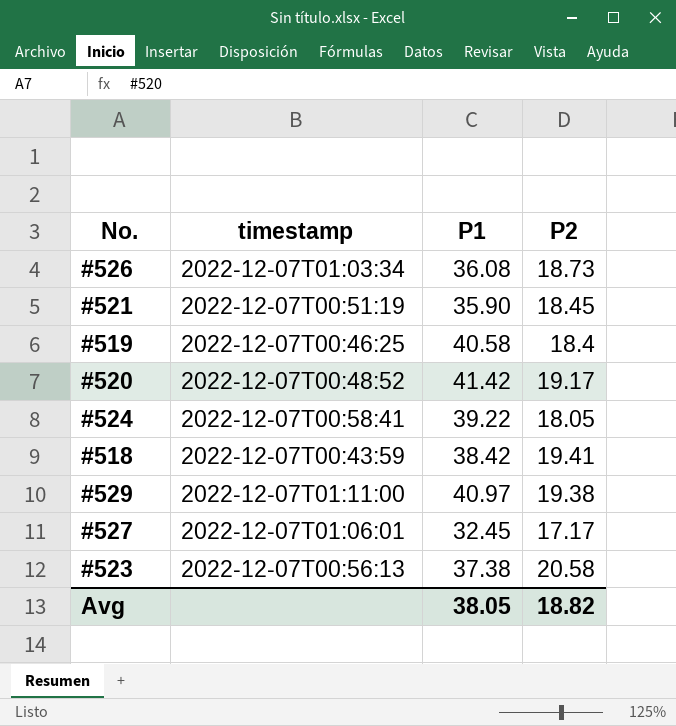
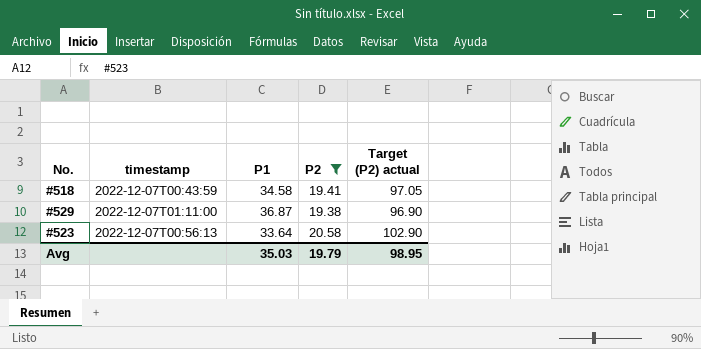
filter: none -> P2 >= 19.38
column Target (P2) actual | formula: none -> [P2] * 5
#518 | P1: 38.42 -> 34.58
#529 | P1: 40.97 -> 36.87
#523 | P1: 37.38 -> 33.64
Avg | P1: 38.05 -> 35.03
Avg | P2: 18.82 -> 19.79

